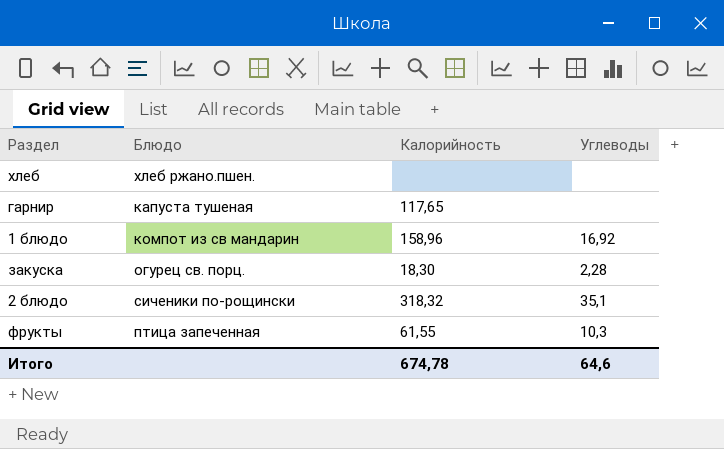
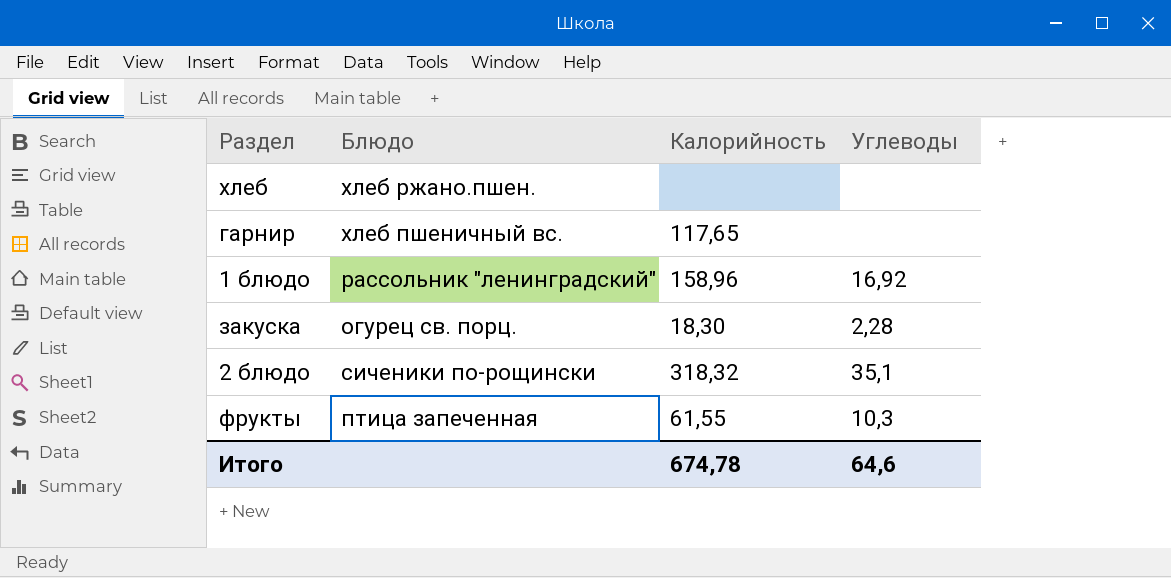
гарнир | Блюдо: капуста тушеная -> хлеб пшеничный вс.
1 блюдо | Блюдо: компот из св мандарин -> рассольник "ленинградский"

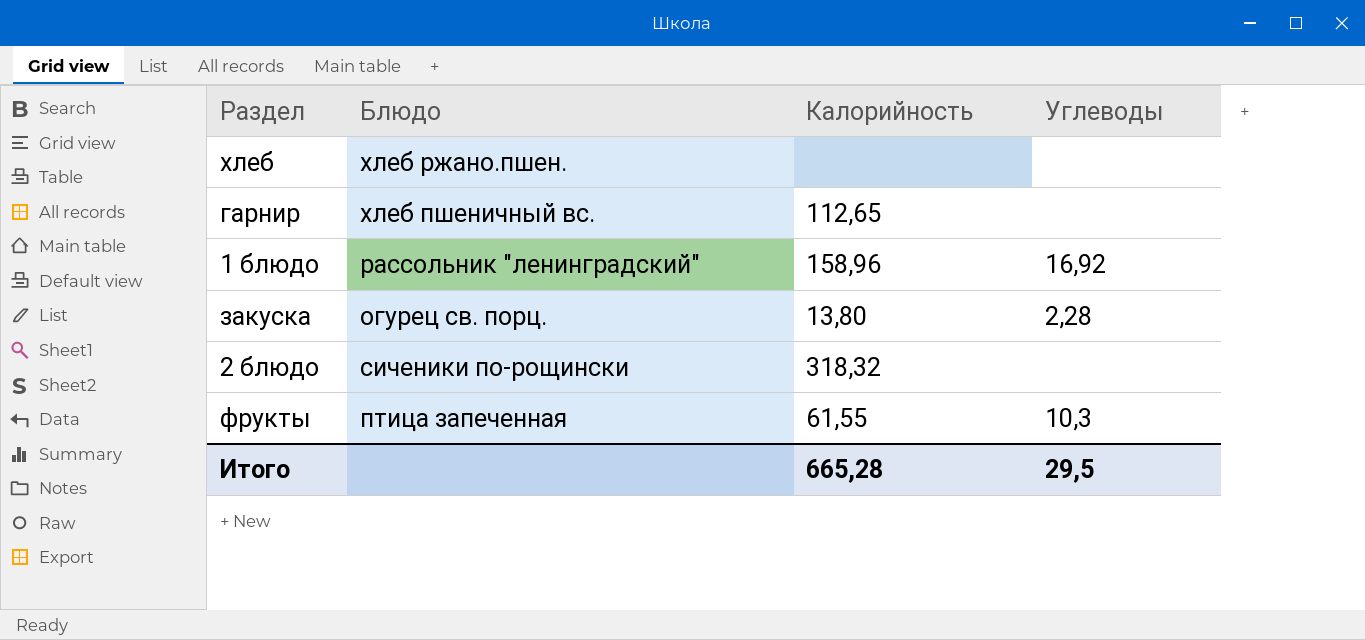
гарнир | Калорийность: 117,65 -> 112,65
закуска | Калорийность: 18,30 -> 13,80
2 блюдо | Углеводы: 35,1 -> none
Итого | Калорийность: 674,78 -> 665,28
Итого | Углеводы: 64,6 -> 29,5

